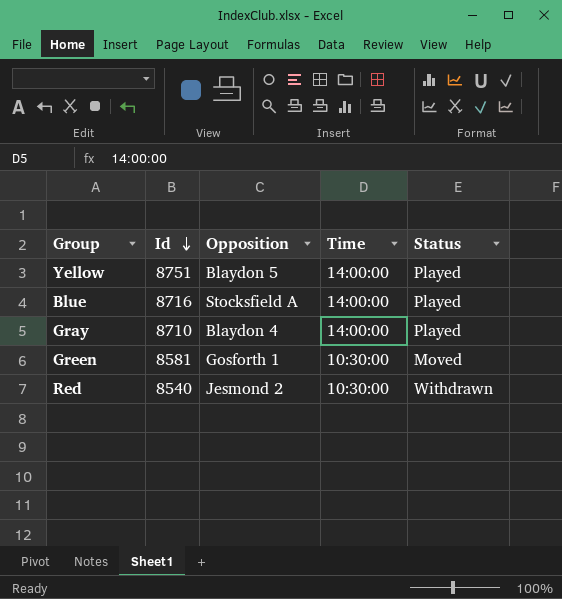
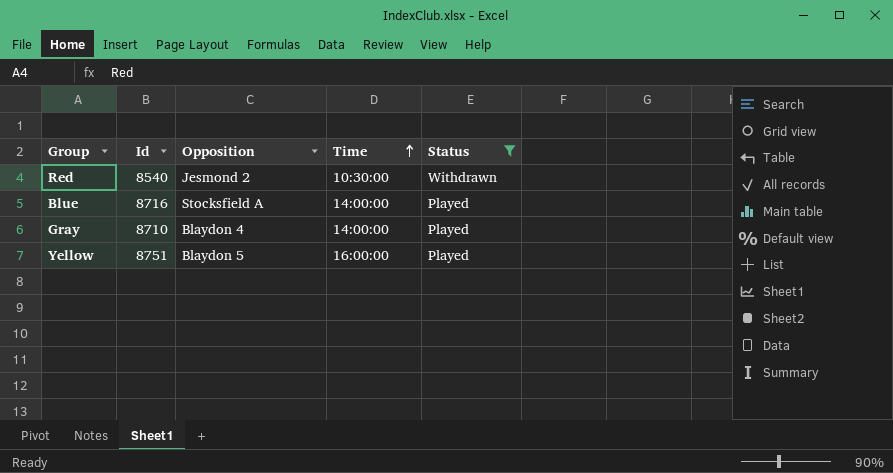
filter: none -> Status != Moved
row order: Id descending -> Time ascending
Yellow | Time: 14:00:00 -> 16:00:00

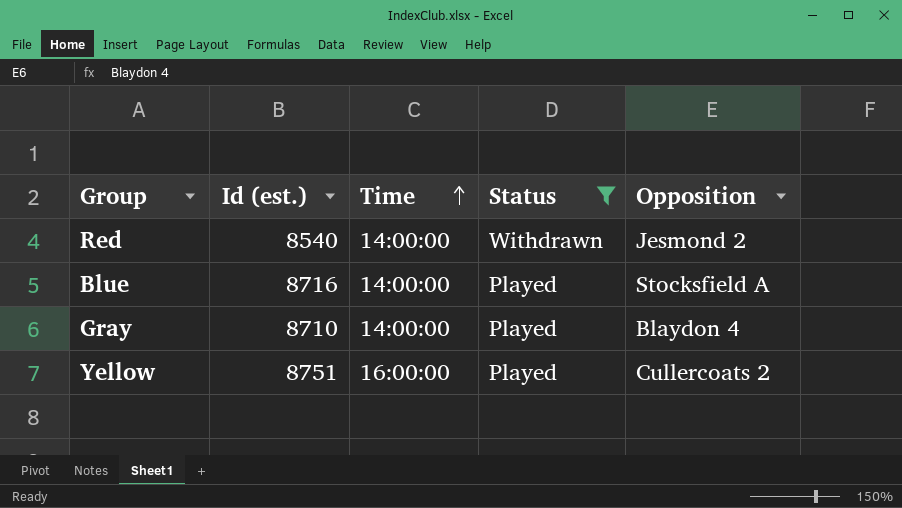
column name: Id -> Id (est.)
column Opposition | position: 3 -> 5
Red | Time: 10:30:00 -> 14:00:00
Yellow | Opposition: Blaydon 5 -> Cullercoats 2

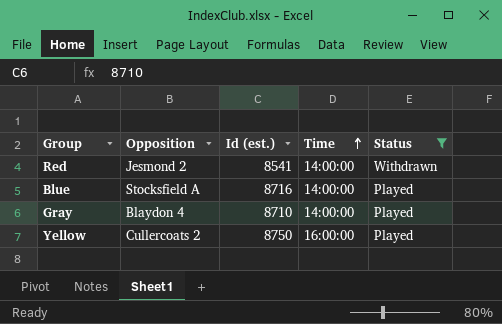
column Opposition | position: 5 -> 2
Red | Id (est.): 8540 -> 8541
Yellow | Id (est.): 8751 -> 8750

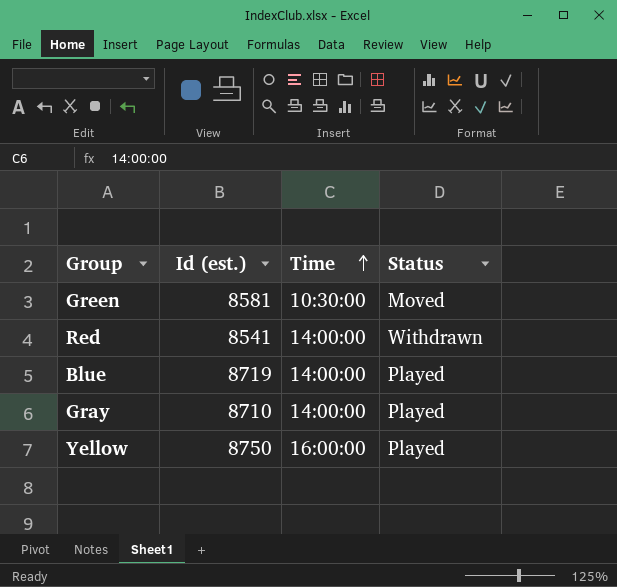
filter: Status != Moved -> none
column Opposition | position: 2 -> none
Blue | Id (est.): 8716 -> 8719

